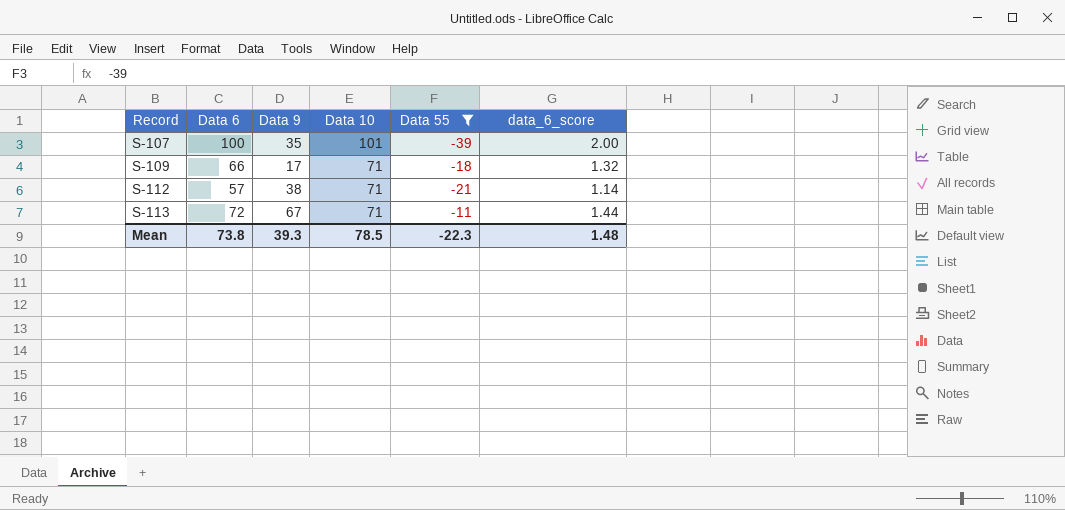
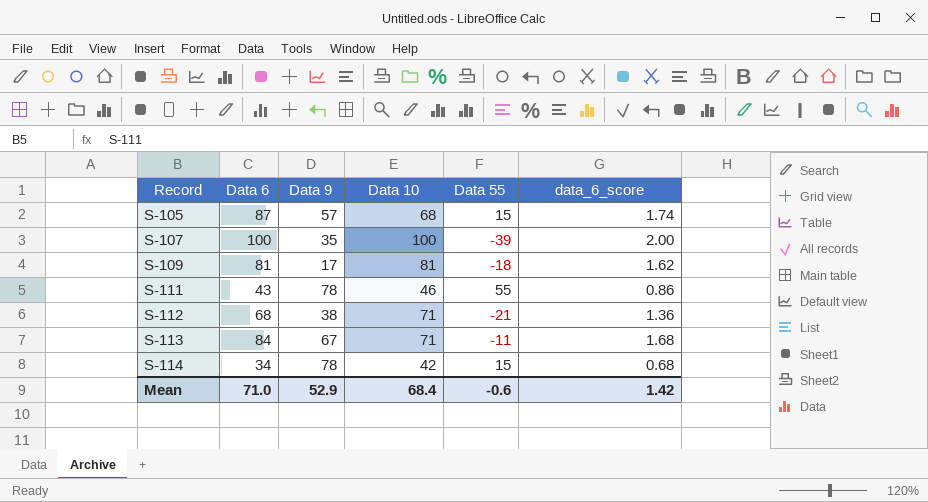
filter: Data 55 <= -11 -> none
S-107 | Data 10: 101 -> 100
S-109 | Data 6: 66 -> 81
S-109 | Data 10: 71 -> 81
S-109 | data_6_score: 1.32 -> 1.62
S-112 | Data 6: 57 -> 68
S-112 | data_6_score: 1.14 -> 1.36
S-113 | Data 6: 72 -> 84
S-113 | data_6_score: 1.44 -> 1.68
Mean | Data 6: 73.8 -> 71.0
Mean | Data 9: 39.3 -> 52.9
Mean | Data 10: 78.5 -> 68.4
Mean | Data 55: -22.3 -> -0.6
Mean | data_6_score: 1.48 -> 1.42

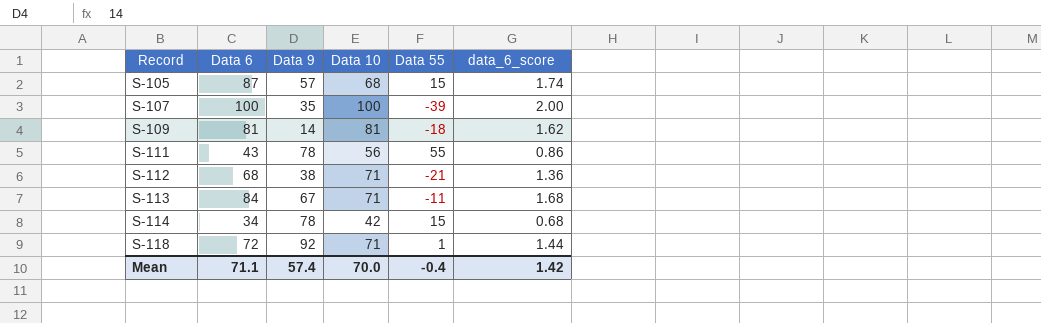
S-109 | Data 9: 17 -> 14
S-111 | Data 10: 46 -> 56
row S-118: none -> 72 | 92 | 71 | 1 | 1.44
Mean | Data 6: 71.0 -> 71.1
Mean | Data 9: 52.9 -> 57.4
Mean | Data 10: 68.4 -> 70.0
Mean | Data 55: -0.6 -> -0.4

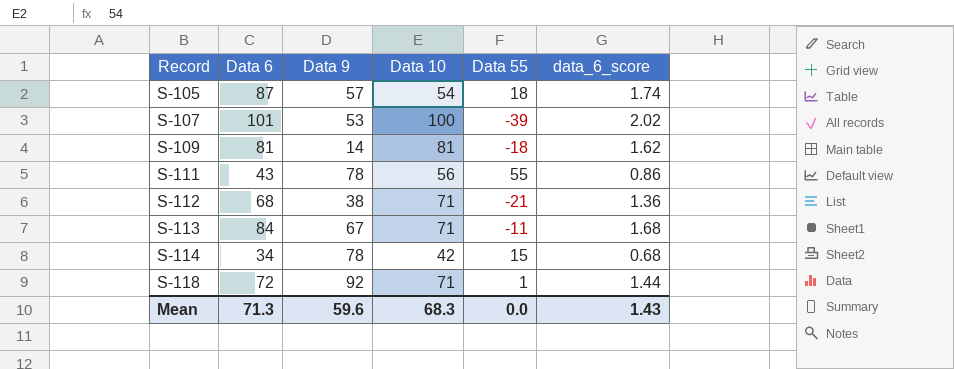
S-105 | Data 10: 68 -> 54
S-105 | Data 55: 15 -> 18
S-107 | Data 6: 100 -> 101
S-107 | Data 9: 35 -> 53
S-107 | data_6_score: 2.00 -> 2.02
Mean | Data 6: 71.1 -> 71.3
Mean | Data 9: 57.4 -> 59.6
Mean | Data 10: 70.0 -> 68.3
Mean | Data 55: -0.4 -> 0.0
Mean | data_6_score: 1.42 -> 1.43

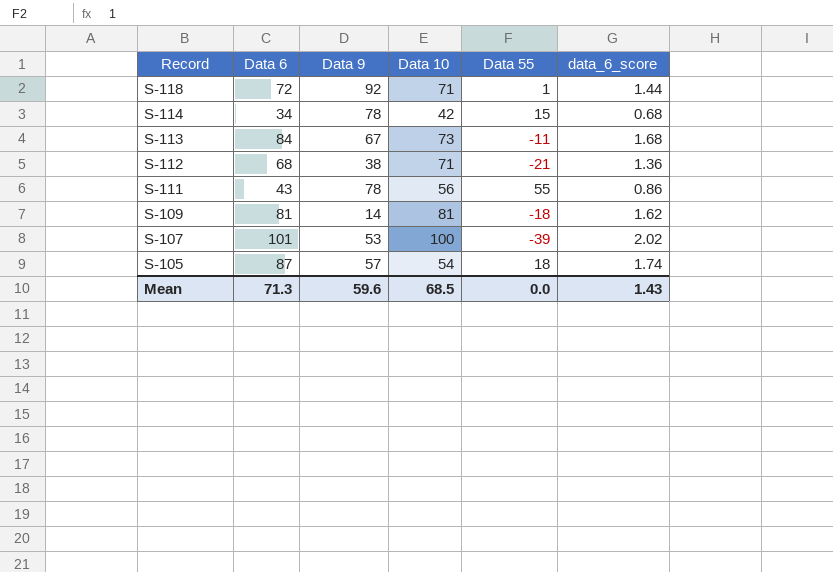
row order: Record ascending -> Record descending
S-113 | Data 10: 71 -> 73
Mean | Data 10: 68.3 -> 68.5

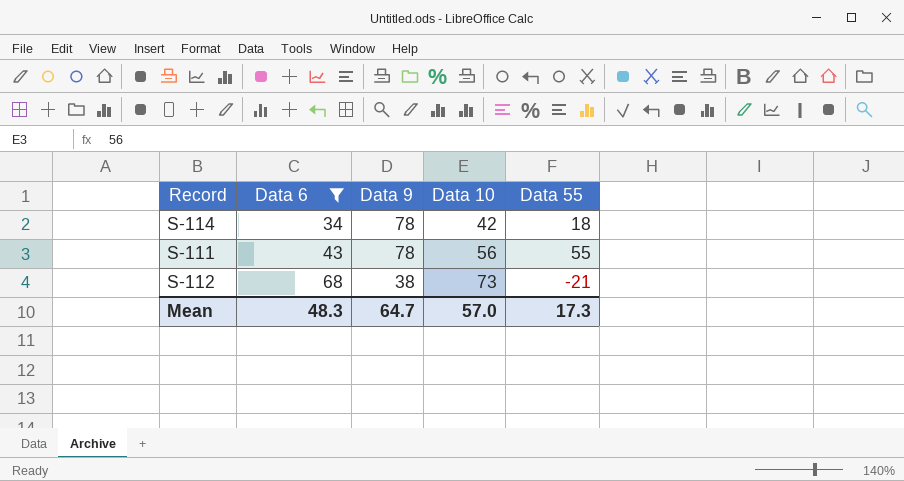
filter: none -> Data 6 <= 68
row order: Record descending -> Data 6 ascending
column data_6_score | formula: [Data 6] * 0.02 -> none
S-114 | Data 55: 15 -> 18
S-112 | Data 10: 71 -> 73
Mean | Data 6: 71.3 -> 48.3
Mean | Data 9: 59.6 -> 64.7
Mean | Data 10: 68.5 -> 57.0
Mean | Data 55: 0.0 -> 17.3

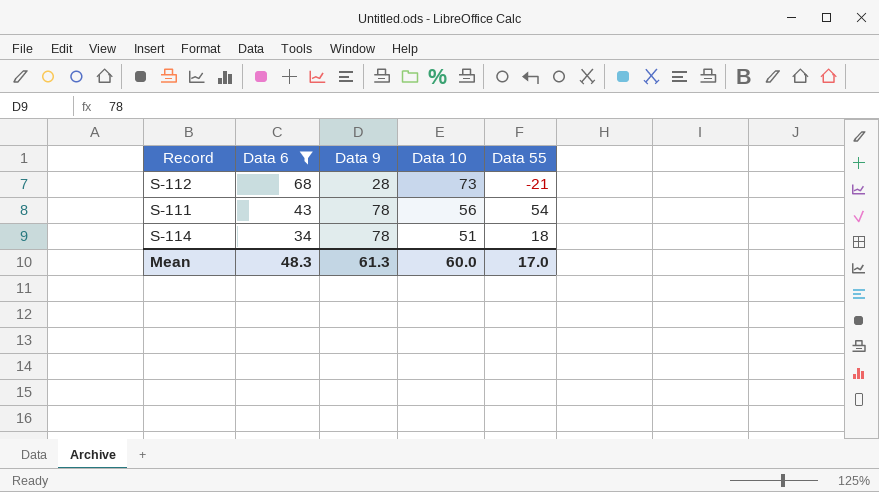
row order: Data 6 ascending -> Data 6 descending
S-112 | Data 9: 38 -> 28
S-111 | Data 55: 55 -> 54
S-114 | Data 10: 42 -> 51
Mean | Data 9: 64.7 -> 61.3
Mean | Data 10: 57.0 -> 60.0
Mean | Data 55: 17.3 -> 17.0

